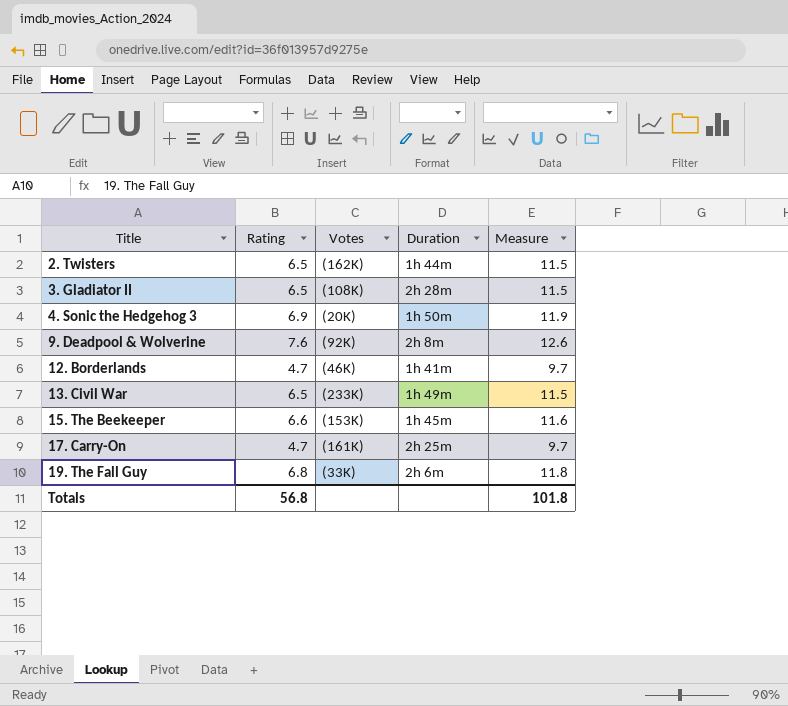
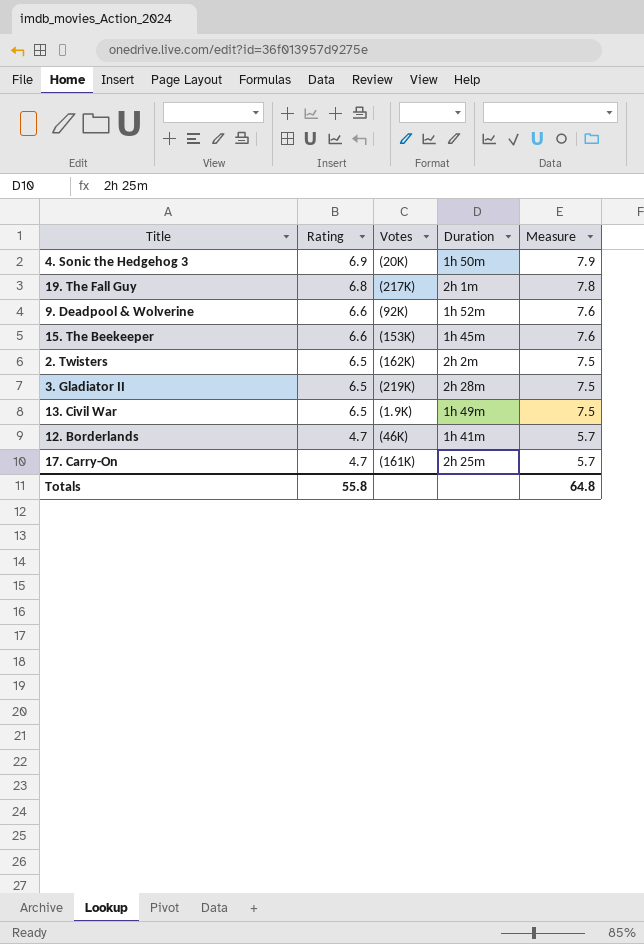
row order: Title ascending -> Rating descending
column Measure | formula: [Rating] + 5 -> [Rating] + 1
19. The Fall Guy | Votes: (33K) -> (217K)
19. The Fall Guy | Duration: 2h 6m -> 2h 1m
9. Deadpool & Wolverine | Rating: 7.6 -> 6.6
9. Deadpool & Wolverine | Duration: 2h 8m -> 1h 52m
2. Twisters | Duration: 1h 44m -> 2h 2m
3. Gladiator II | Votes: (108K) -> (219K)
13. Civil War | Votes: (233K) -> (1.9K)
Totals | Rating: 56.8 -> 55.8
Totals | Measure: 101.8 -> 64.8

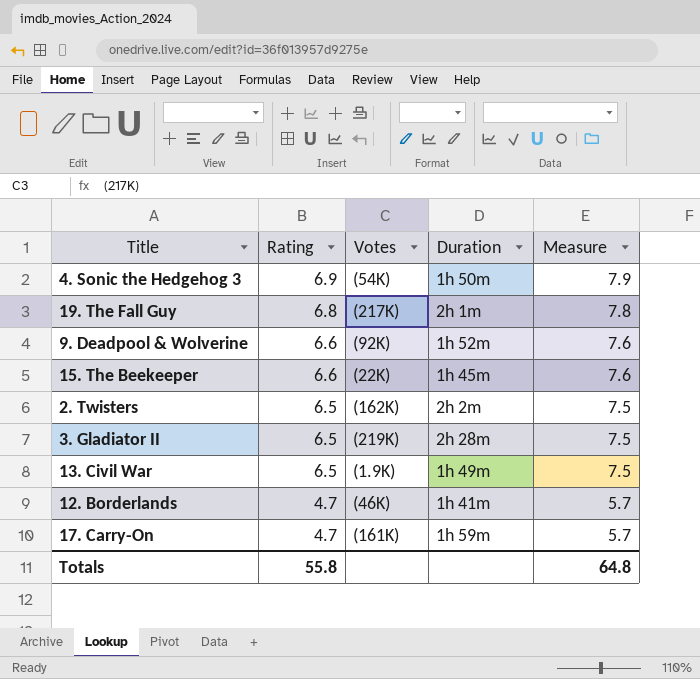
4. Sonic the Hedgehog 3 | Votes: (20K) -> (54K)
15. The Beekeeper | Votes: (153K) -> (22K)
17. Carry-On | Duration: 2h 25m -> 1h 59m

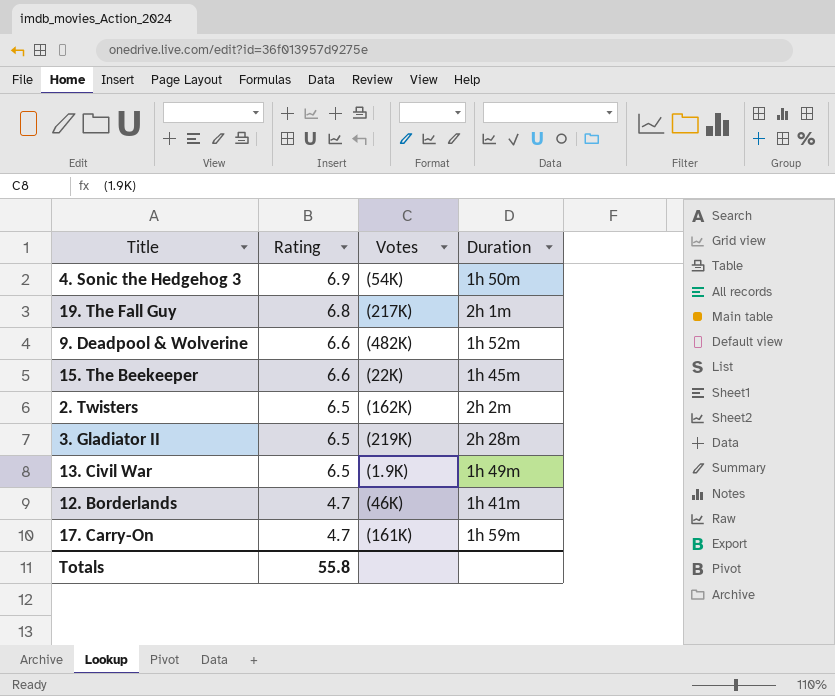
column Measure | formula: [Rating] + 1 -> none
9. Deadpool & Wolverine | Votes: (92K) -> (482K)

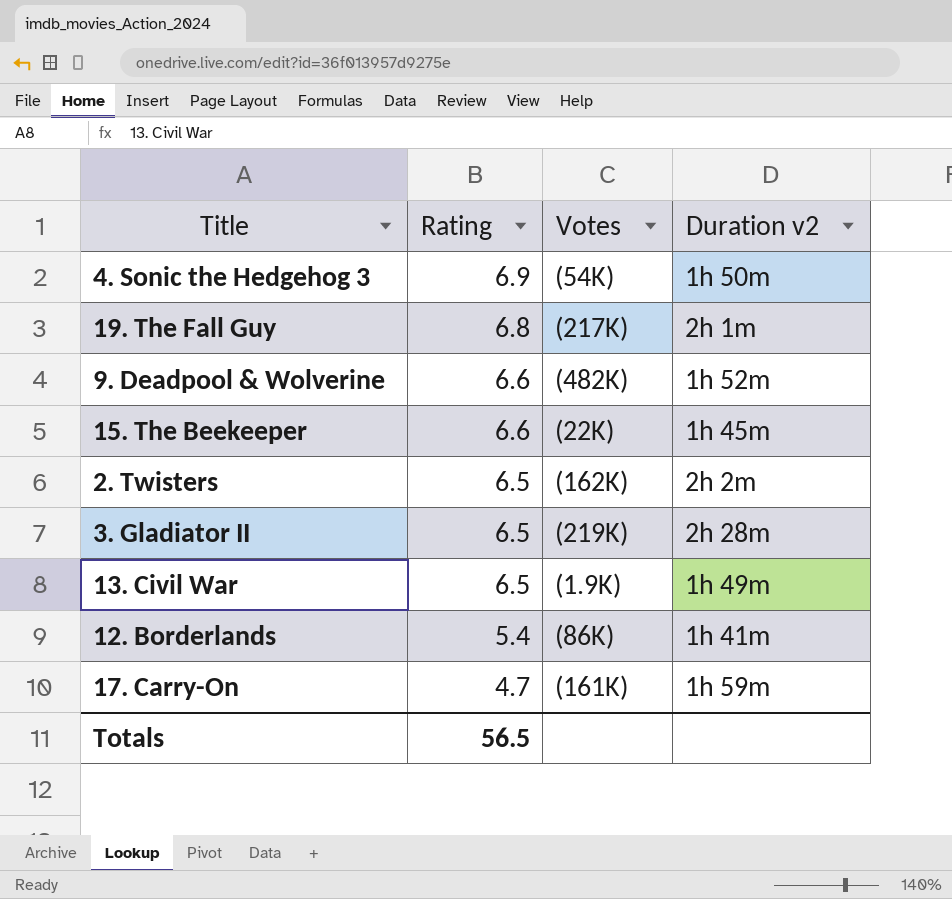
column name: Duration -> Duration v2
12. Borderlands | Rating: 4.7 -> 5.4
12. Borderlands | Votes: (46K) -> (86K)
Totals | Rating: 55.8 -> 56.5

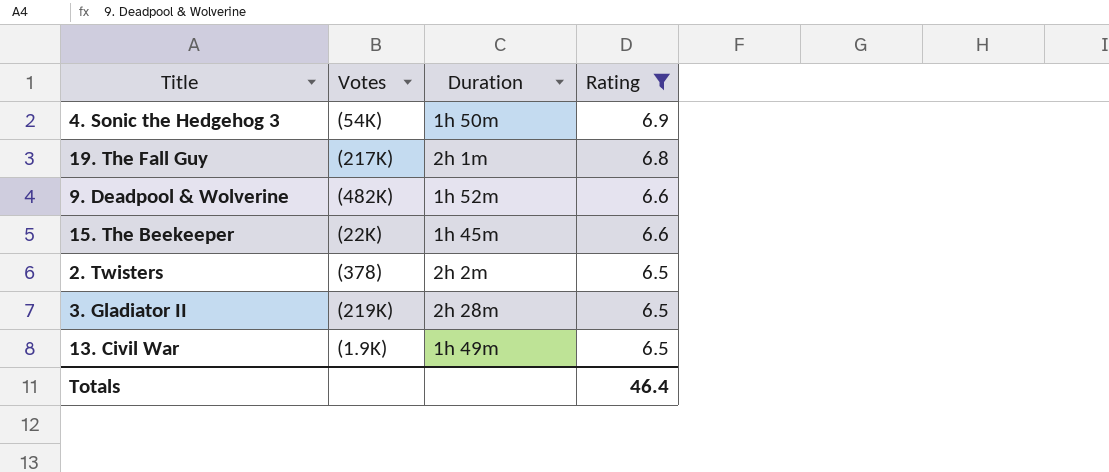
filter: none -> Rating >= 6.5
column name: Duration v2 -> Duration
column Rating | position: 2 -> 4
2. Twisters | Votes: (162K) -> (378)
Totals | Rating: 56.5 -> 46.4

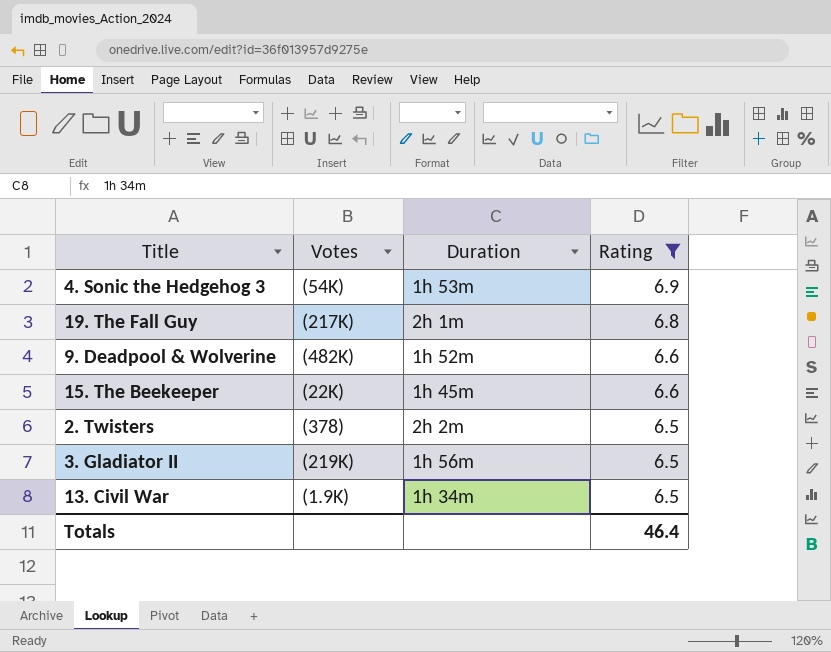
4. Sonic the Hedgehog 3 | Duration: 1h 50m -> 1h 53m
3. Gladiator II | Duration: 2h 28m -> 1h 56m
13. Civil War | Duration: 1h 49m -> 1h 34m

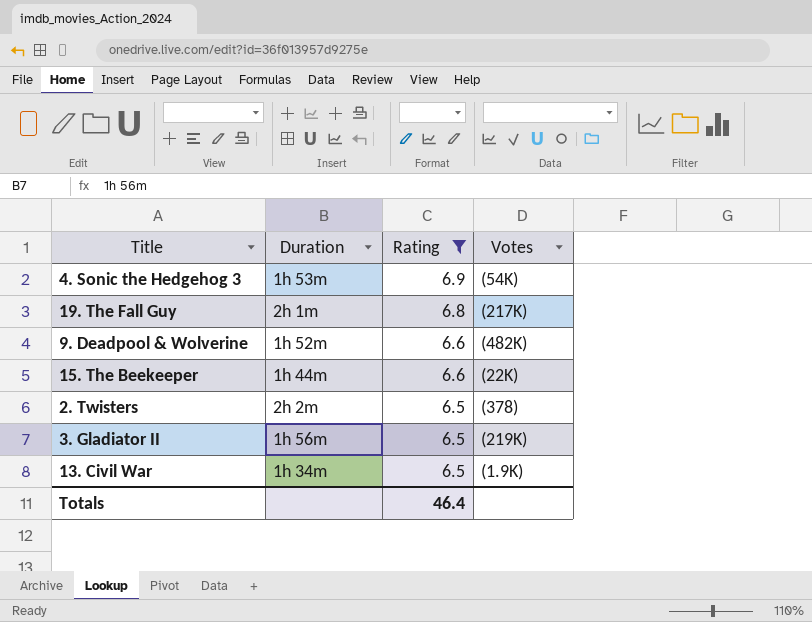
column Votes | position: 2 -> 4
15. The Beekeeper | Duration: 1h 45m -> 1h 44m

